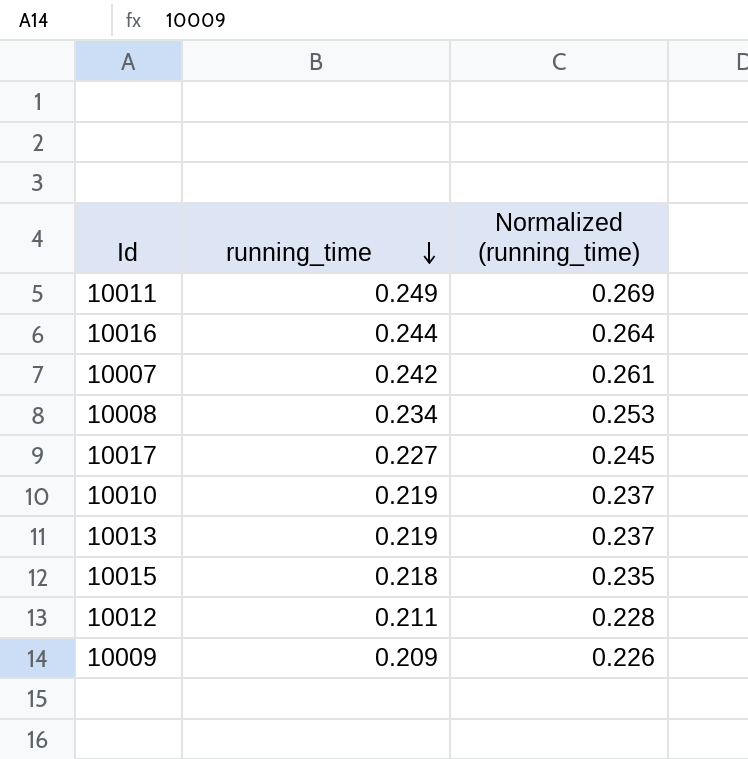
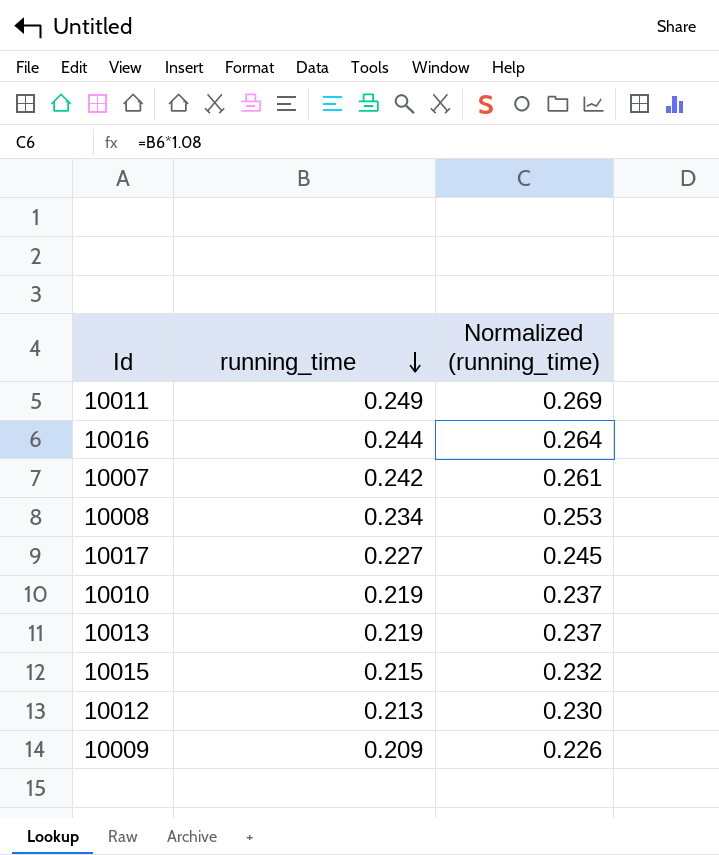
10015 | running_time: 0.218 -> 0.215
10015 | Normalized (running_time): 0.235 -> 0.232
10012 | running_time: 0.211 -> 0.213
10012 | Normalized (running_time): 0.228 -> 0.230

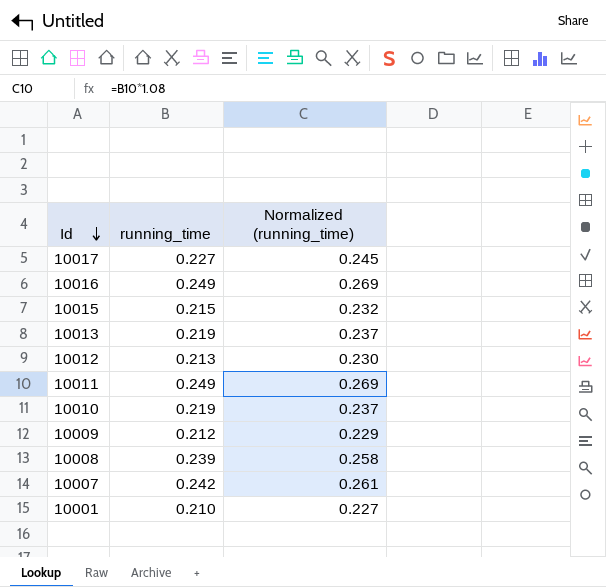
row order: running_time descending -> Id descending
10016 | running_time: 0.244 -> 0.249
10016 | Normalized (running_time): 0.264 -> 0.269
10009 | running_time: 0.209 -> 0.212
10009 | Normalized (running_time): 0.226 -> 0.229
10008 | running_time: 0.234 -> 0.239
10008 | Normalized (running_time): 0.253 -> 0.258
row 10001: none -> 0.210 | 0.227

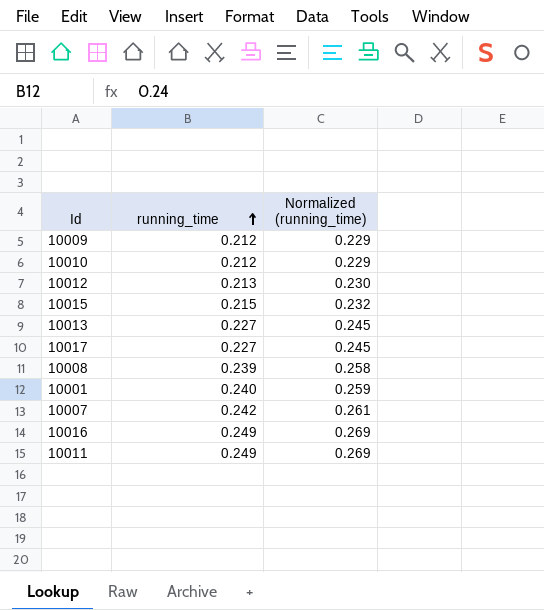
row order: Id descending -> running_time ascending
10010 | running_time: 0.219 -> 0.212
10010 | Normalized (running_time): 0.237 -> 0.229
10013 | running_time: 0.219 -> 0.227
10013 | Normalized (running_time): 0.237 -> 0.245
10001 | running_time: 0.210 -> 0.240
10001 | Normalized (running_time): 0.227 -> 0.259

